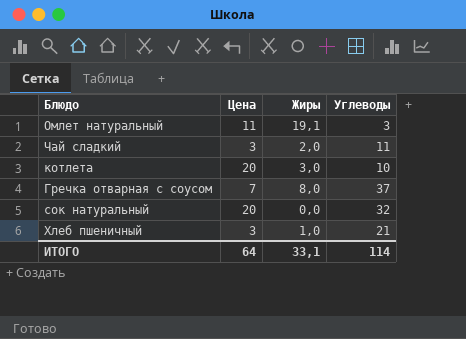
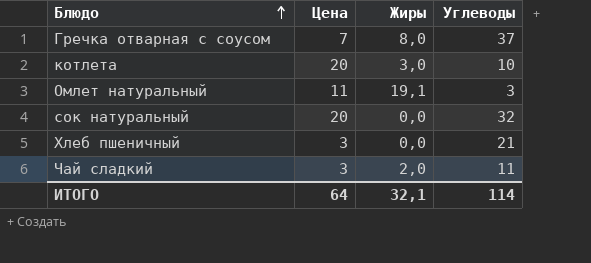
row order: none -> Блюдо ascending
Хлеб пшеничный | Жиры: 1,0 -> 0,0
ИТОГО | Жиры: 33,1 -> 32,1

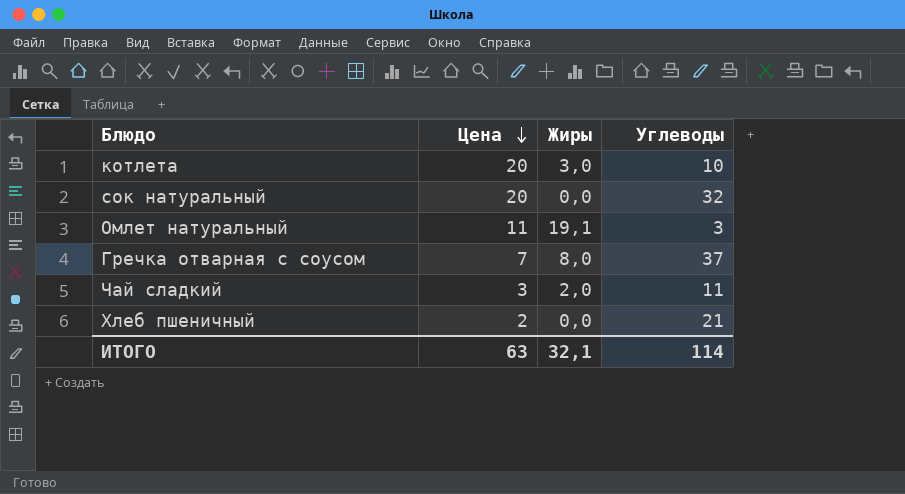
row order: Блюдо ascending -> Цена descending
Хлеб пшеничный | Цена: 3 -> 2
ИТОГО | Цена: 64 -> 63

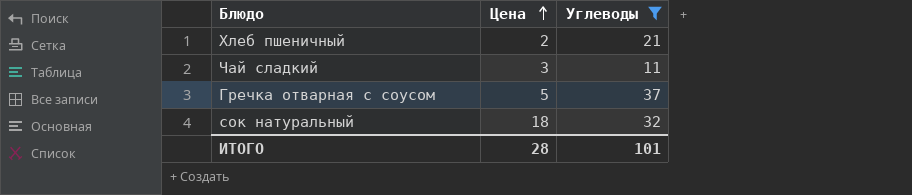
filter: none -> Углеводы >= 11
row order: Цена descending -> Цена ascending
column Жиры | position: 3 -> none
Гречка отварная с соусом | Цена: 7 -> 5
сок натуральный | Цена: 20 -> 18
ИТОГО | Цена: 63 -> 28
ИТОГО | Углеводы: 114 -> 101

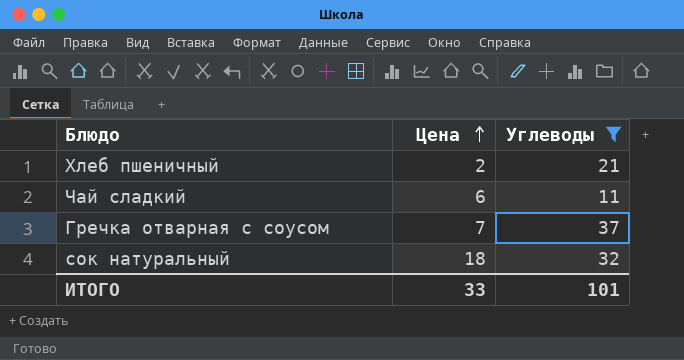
Чай сладкий | Цена: 3 -> 6
Гречка отварная с соусом | Цена: 5 -> 7
ИТОГО | Цена: 28 -> 33

